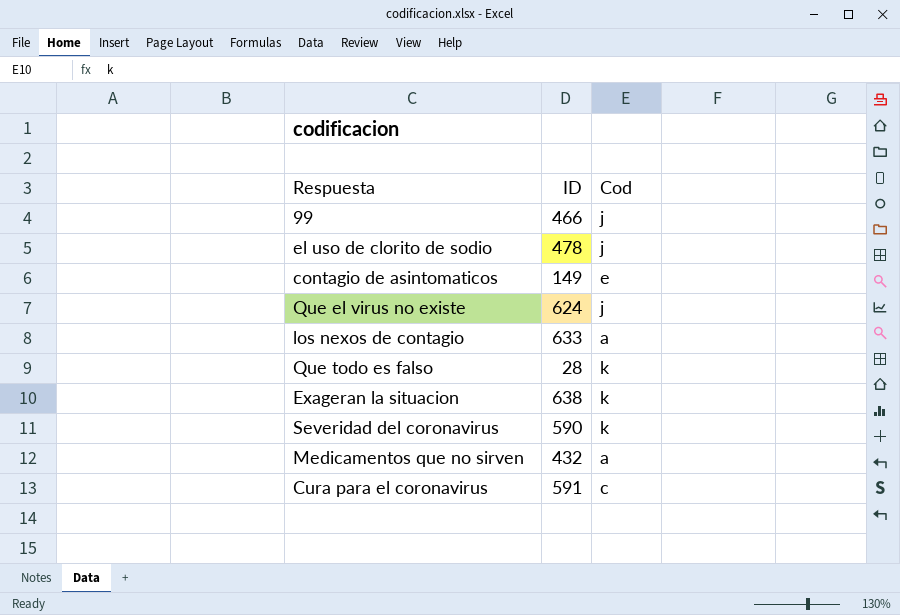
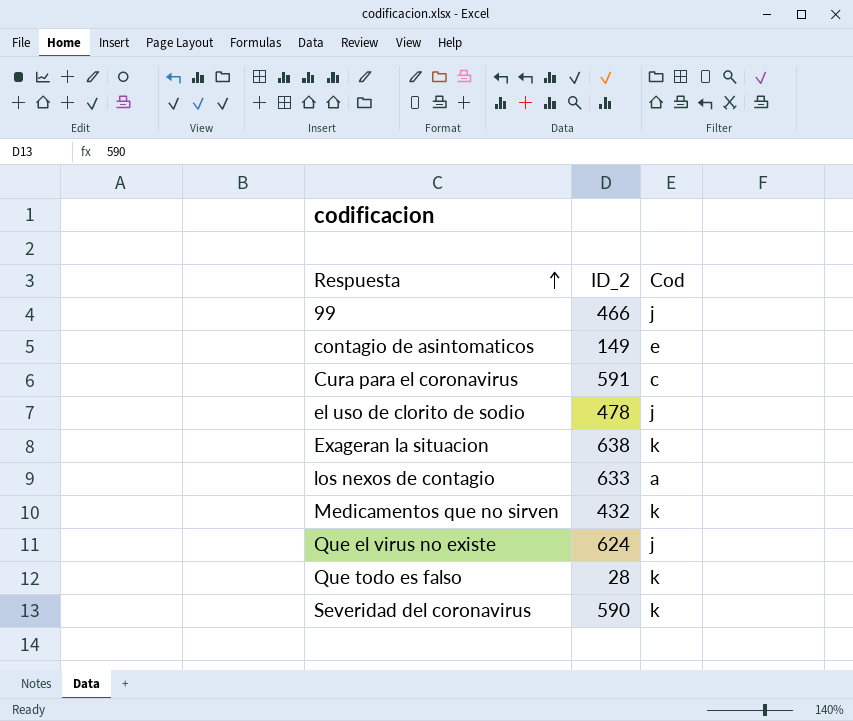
row order: none -> Respuesta ascending
column name: ID -> ID_2
Medicamentos que no sirven | Cod: a -> k

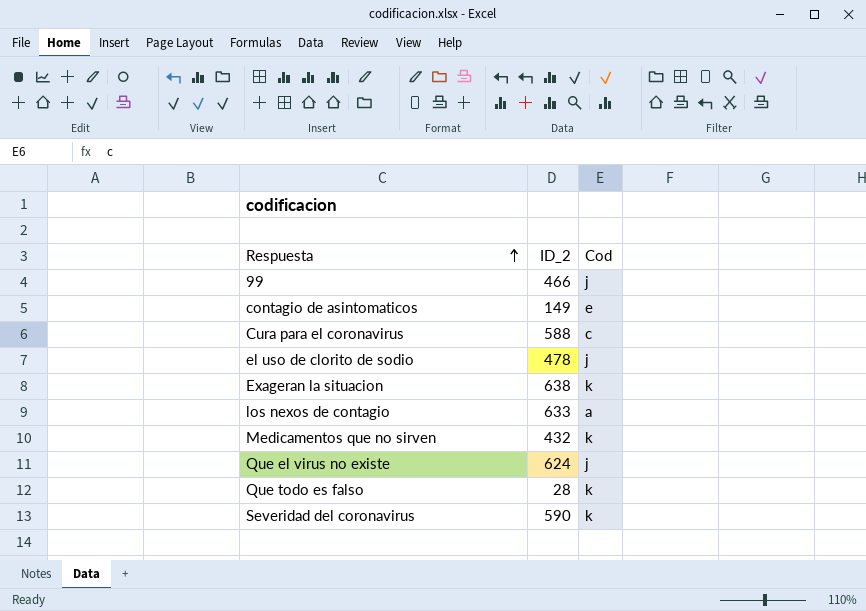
Cura para el coronavirus | ID_2: 591 -> 588

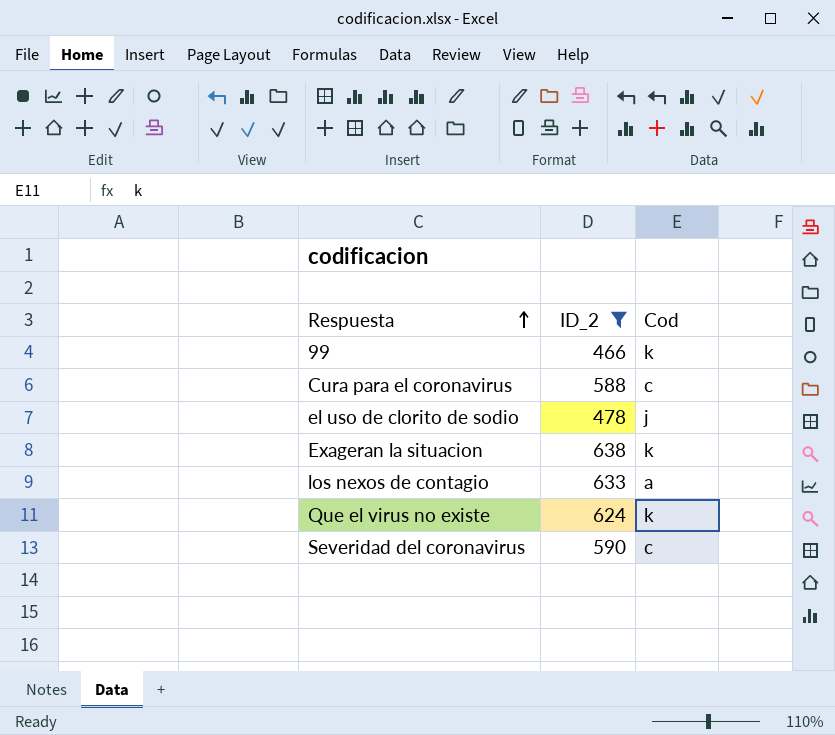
filter: none -> ID_2 >= 466
99 | Cod: j -> k
Que el virus no existe | Cod: j -> k
Severidad del coronavirus | Cod: k -> c

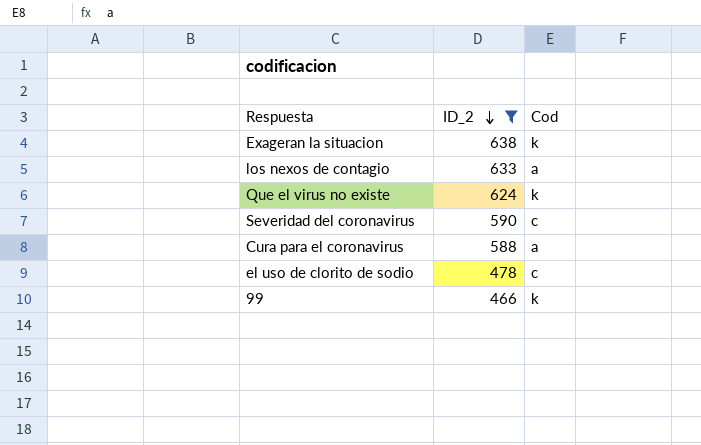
row order: Respuesta ascending -> ID_2 descending
Cura para el coronavirus | Cod: c -> a
el uso de clorito de sodio | Cod: j -> c

